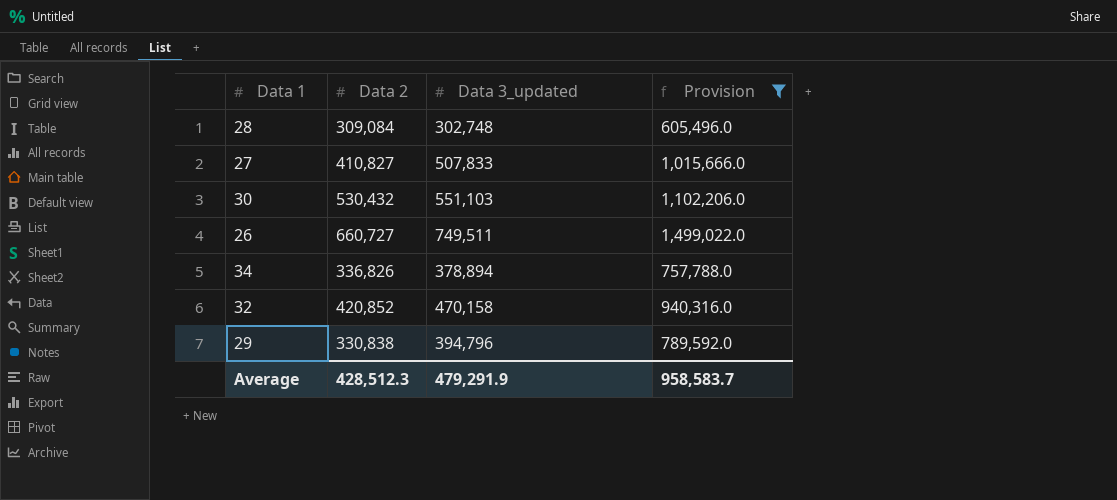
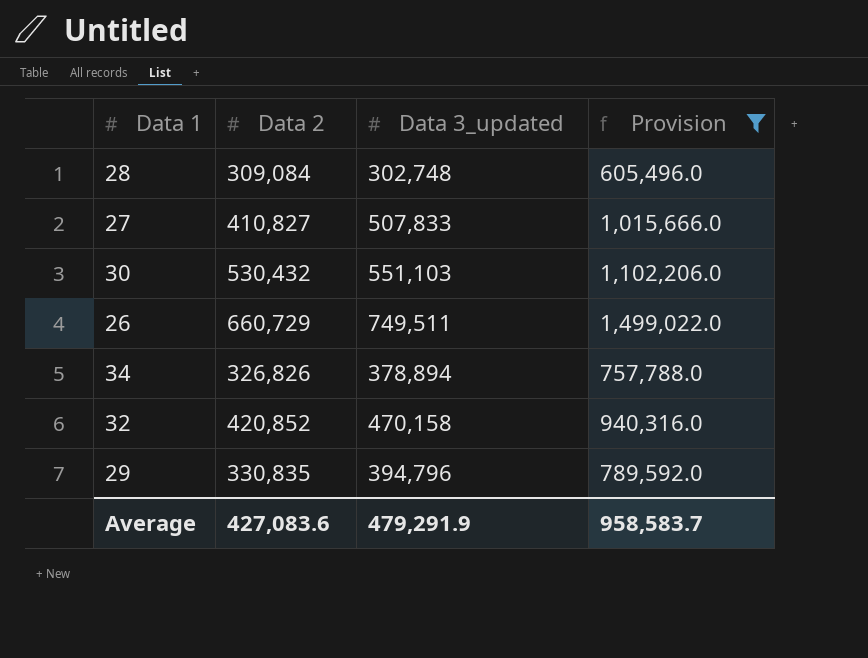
26 | Data 2: 660,727 -> 660,729
34 | Data 2: 336,826 -> 326,826
29 | Data 2: 330,838 -> 330,835
Average | Data 2: 428,512.3 -> 427,083.6

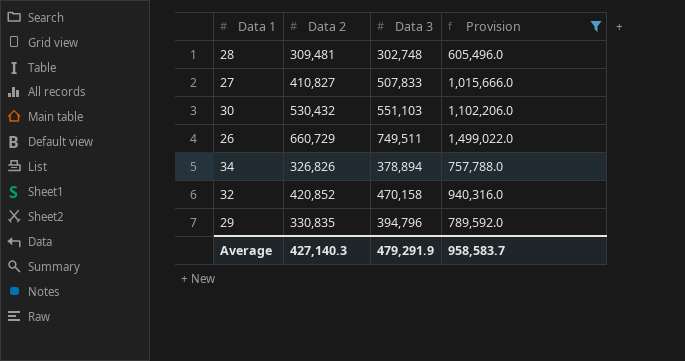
column name: Data 3_updated -> Data 3
28 | Data 2: 309,084 -> 309,481
Average | Data 2: 427,083.6 -> 427,140.3

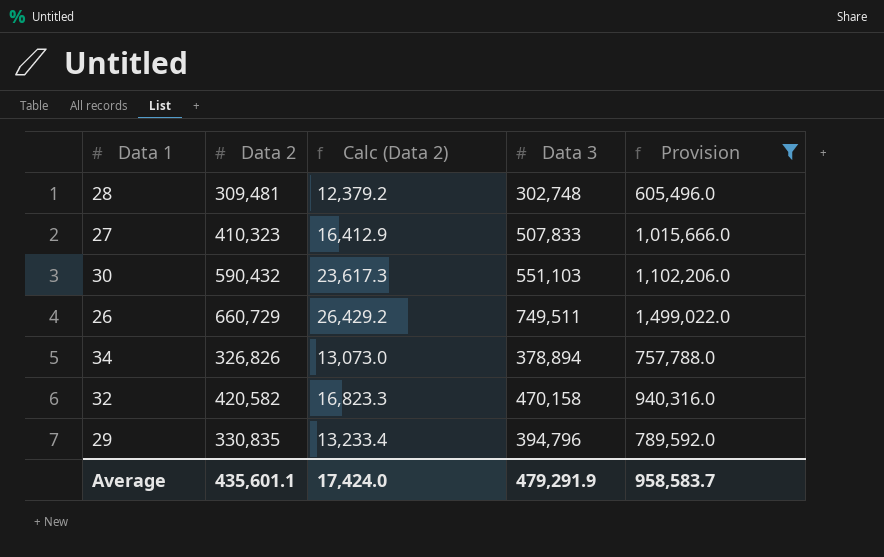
column Calc (Data 2) | formula: none -> [Data 2] * 0.04
27 | Data 2: 410,827 -> 410,323
30 | Data 2: 530,432 -> 590,432
32 | Data 2: 420,852 -> 420,582
Average | Data 2: 427,140.3 -> 435,601.1

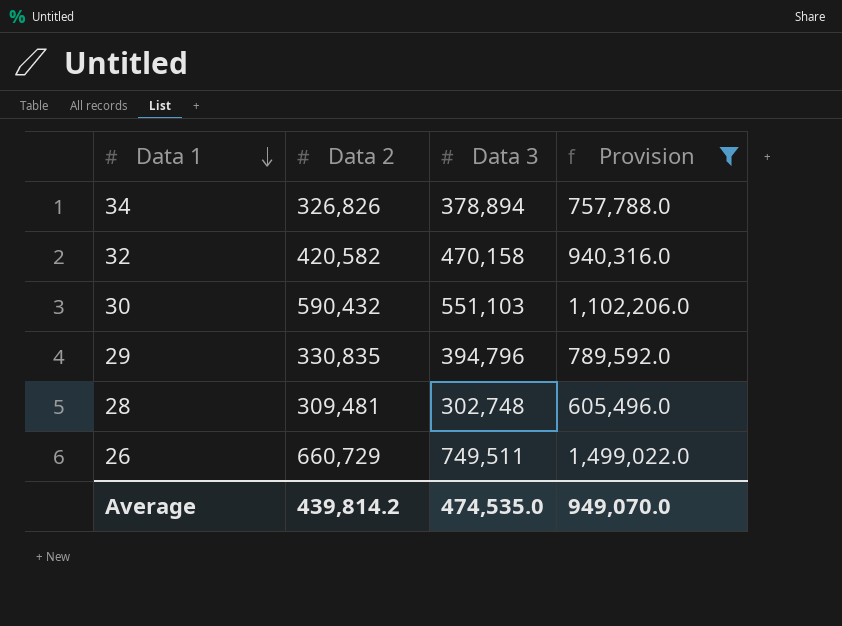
row order: none -> Data 1 descending
column Calc (Data 2) | formula: [Data 2] * 0.04 -> none
row 27: 410,323 | 16,412.9 | 507,833 | 1,015,666.0 -> none
Average | Data 2: 435,601.1 -> 439,814.2
Average | Data 3: 479,291.9 -> 474,535.0
Average | Provision: 958,583.7 -> 949,070.0

